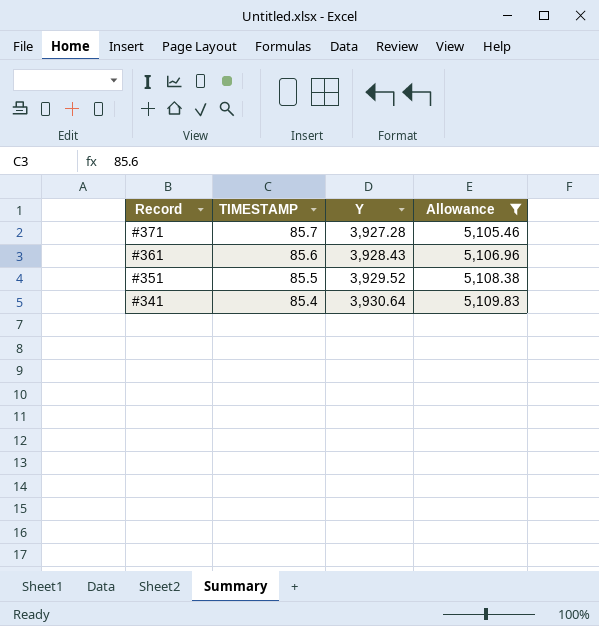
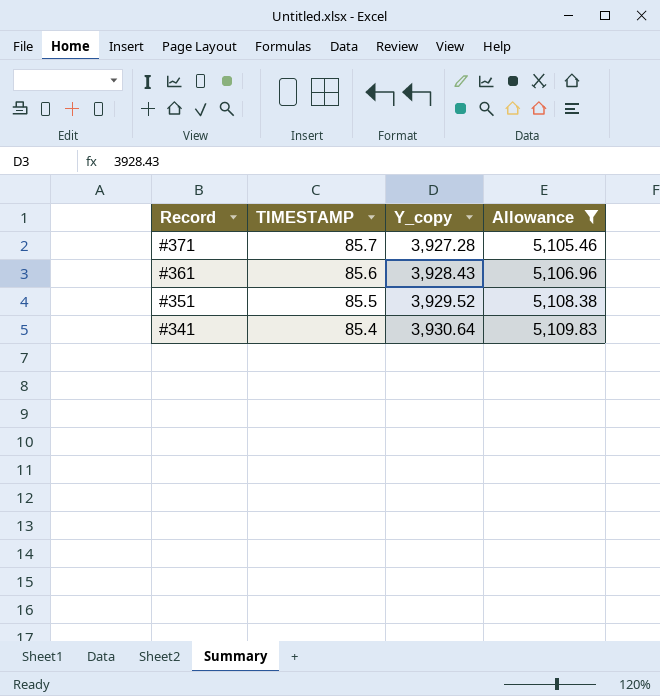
column name: Y -> Y_copy

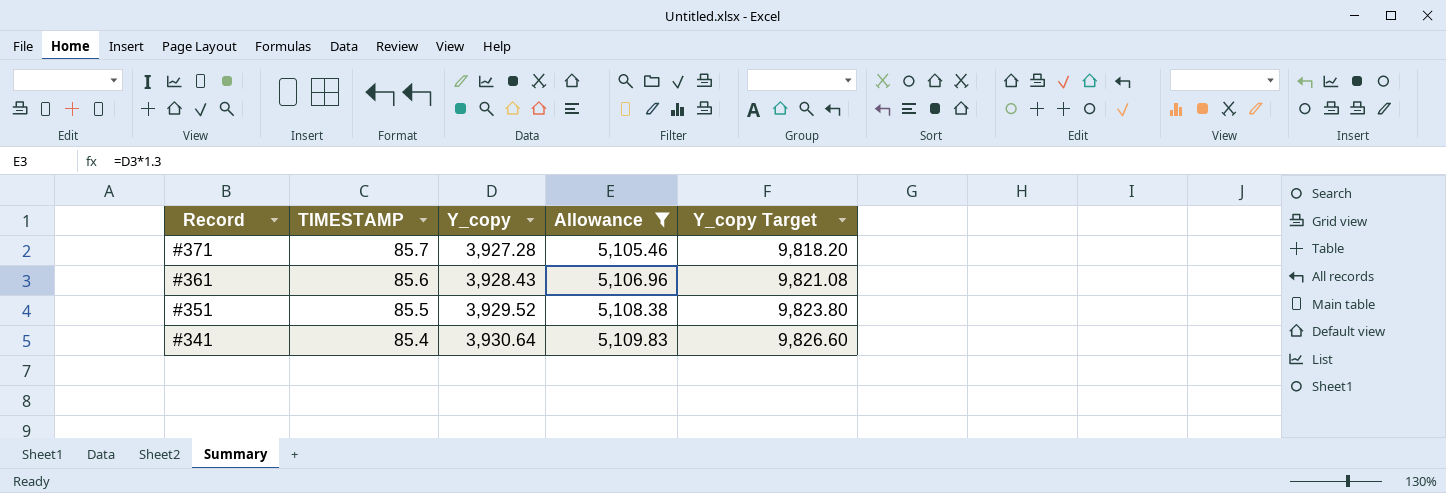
column Y_copy Target | formula: none -> [Y_copy] * 2.5

